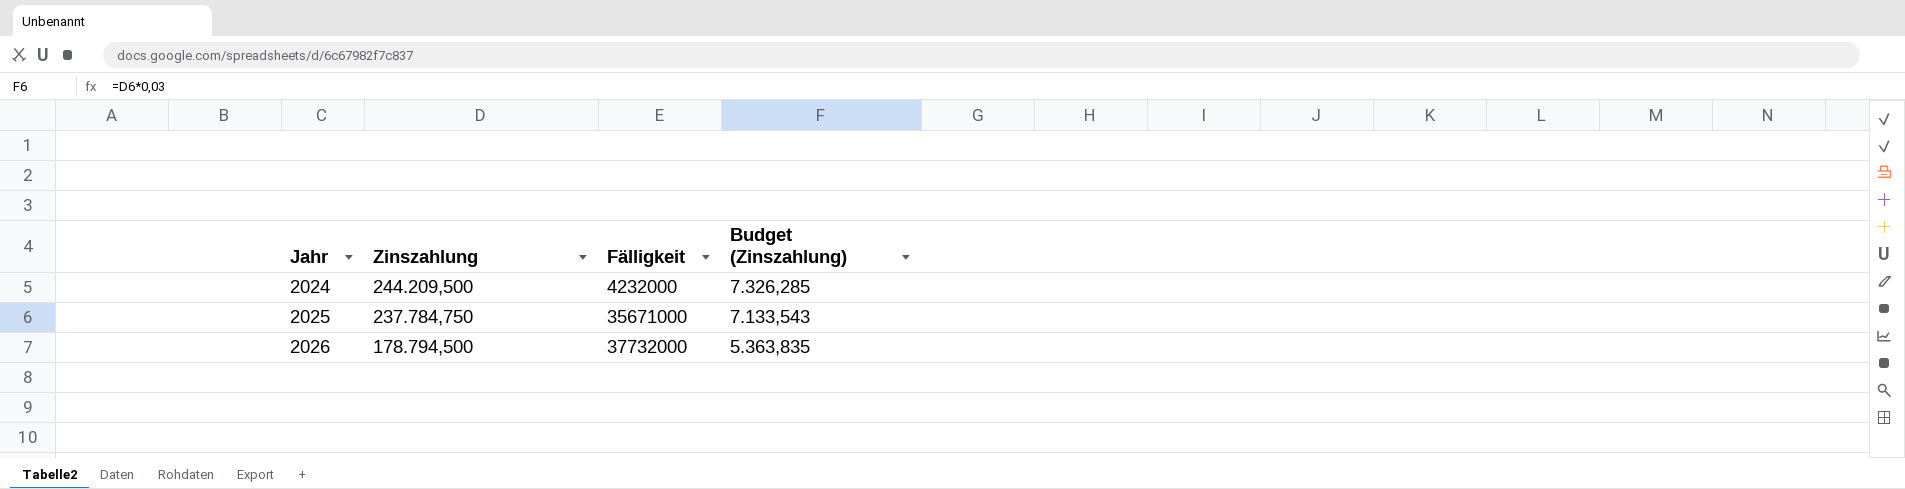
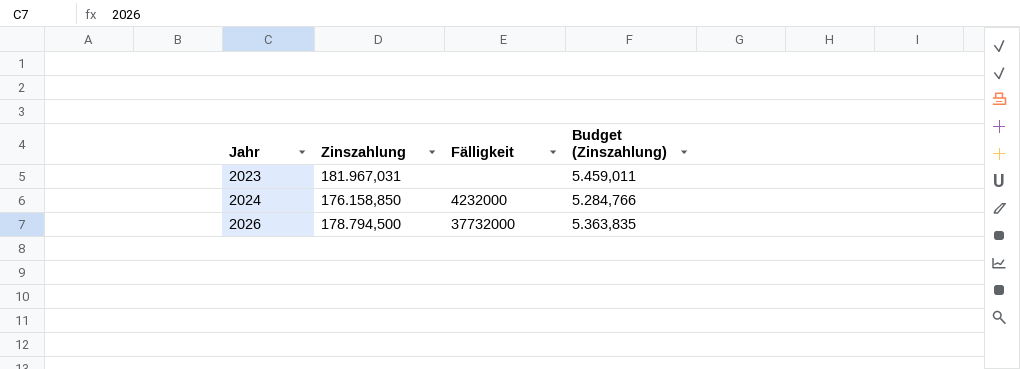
row 2025: 237.784,750 | 35671000 | 7.133,543 -> none
row 2023: none -> 181.967,031 | none | 5.459,011
2024 | Zinszahlung: 244.209,500 -> 176.158,850
2024 | Budget (Zinszahlung): 7.326,285 -> 5.284,766

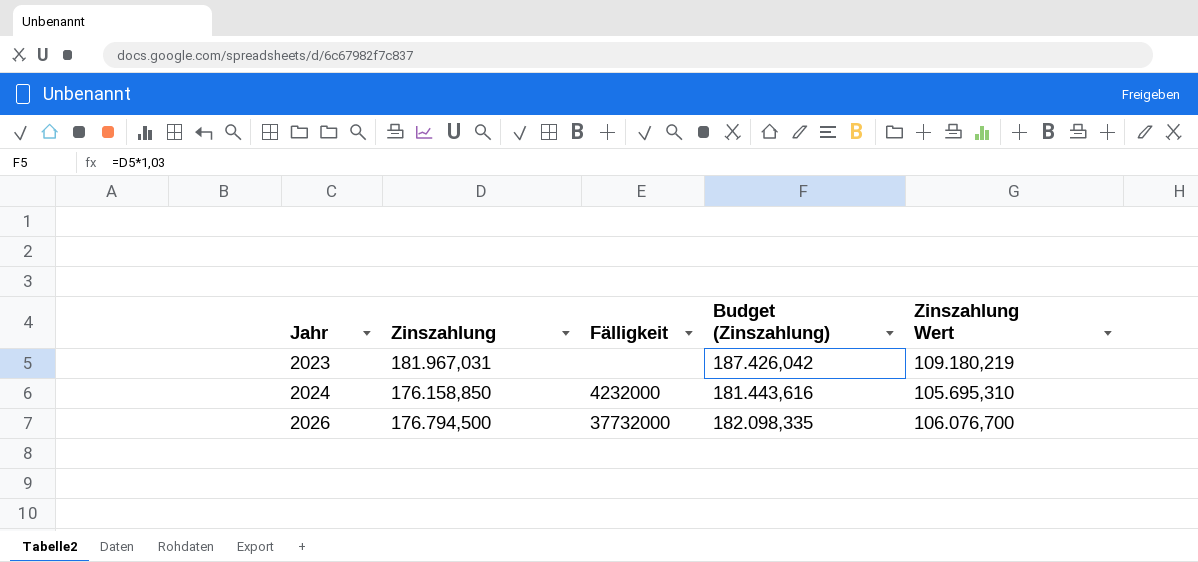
column Budget (Zinszahlung) | formula: [Zinszahlung] * 0,03 -> [Zinszahlung] * 1,03
column Zinszahlung Wert | formula: none -> [Zinszahlung] * 0,6
2026 | Zinszahlung: 178.794,500 -> 176.794,500

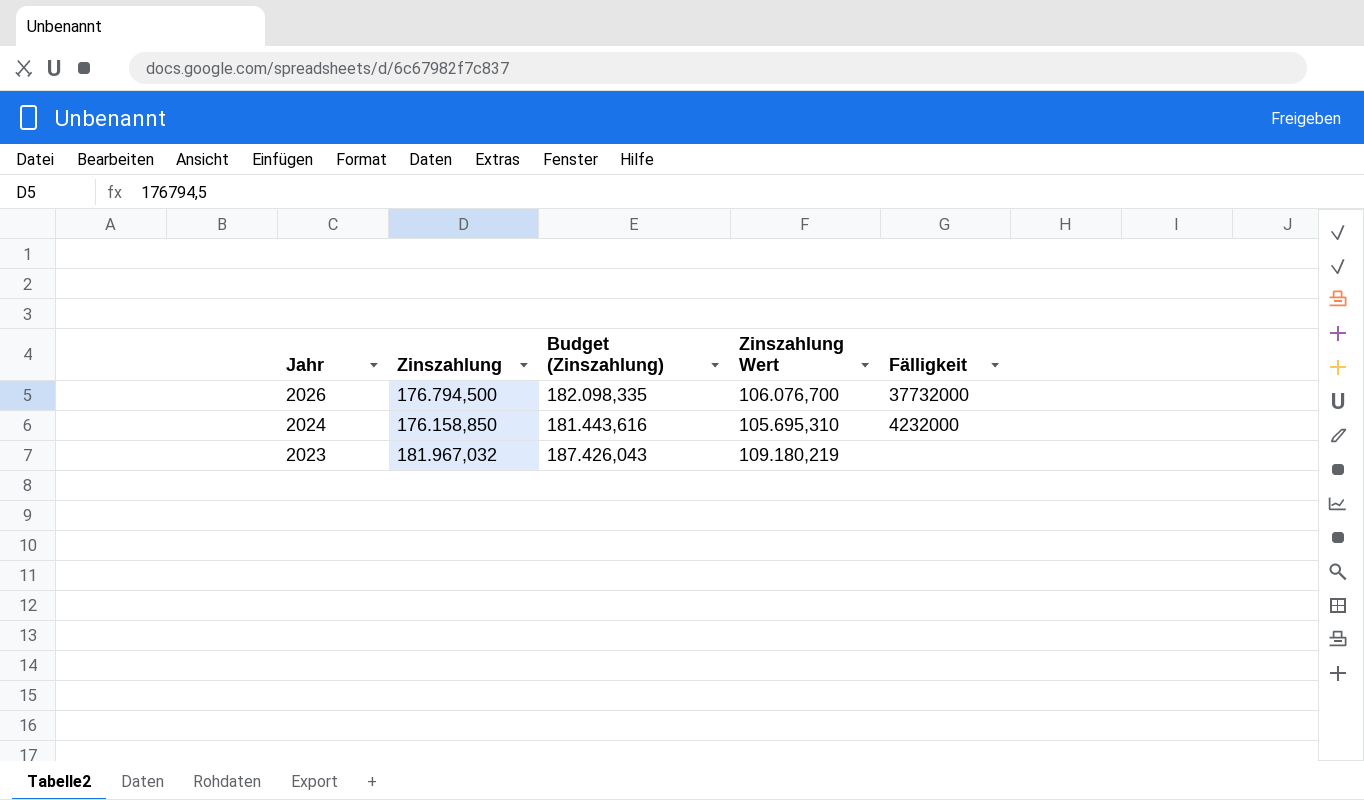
row order: Jahr ascending -> Jahr descending
column Fälligkeit | position: 3 -> 5
2023 | Zinszahlung: 181.967,031 -> 181.967,032
2023 | Budget (Zinszahlung): 187.426,042 -> 187.426,043

